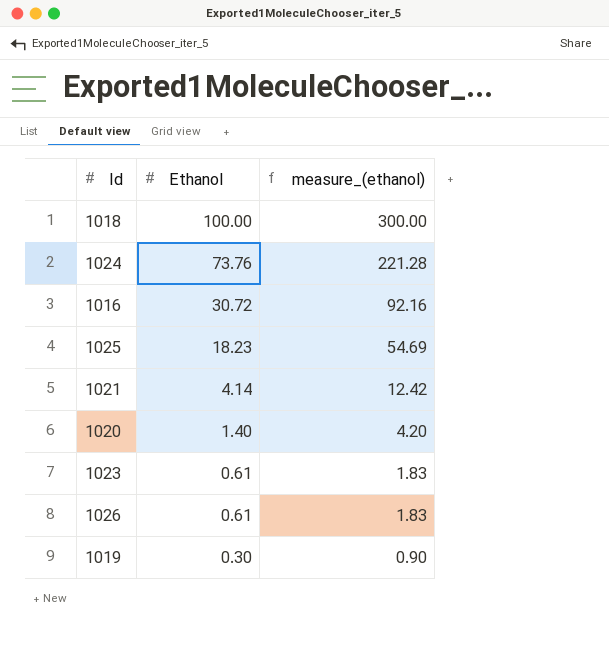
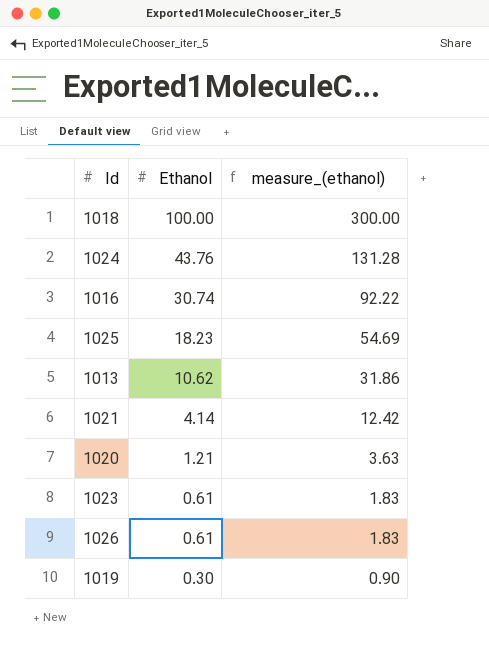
1024 | Ethanol: 73.76 -> 43.76
1024 | measure_(ethanol): 221.28 -> 131.28
1016 | Ethanol: 30.72 -> 30.74
1016 | measure_(ethanol): 92.16 -> 92.22
row 1013: none -> 10.62 | 31.86
1020 | Ethanol: 1.40 -> 1.21
1020 | measure_(ethanol): 4.20 -> 3.63

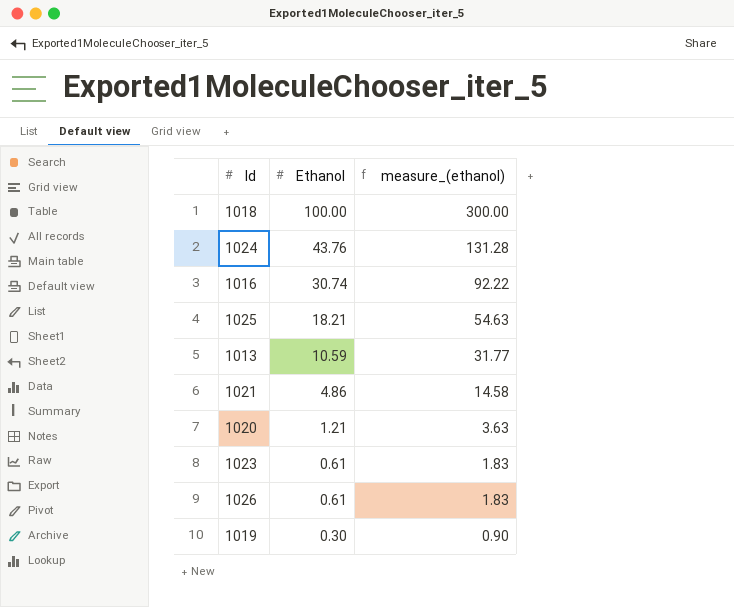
1025 | Ethanol: 18.23 -> 18.21
1025 | measure_(ethanol): 54.69 -> 54.63
1013 | Ethanol: 10.62 -> 10.59
1013 | measure_(ethanol): 31.86 -> 31.77
1021 | Ethanol: 4.14 -> 4.86
1021 | measure_(ethanol): 12.42 -> 14.58

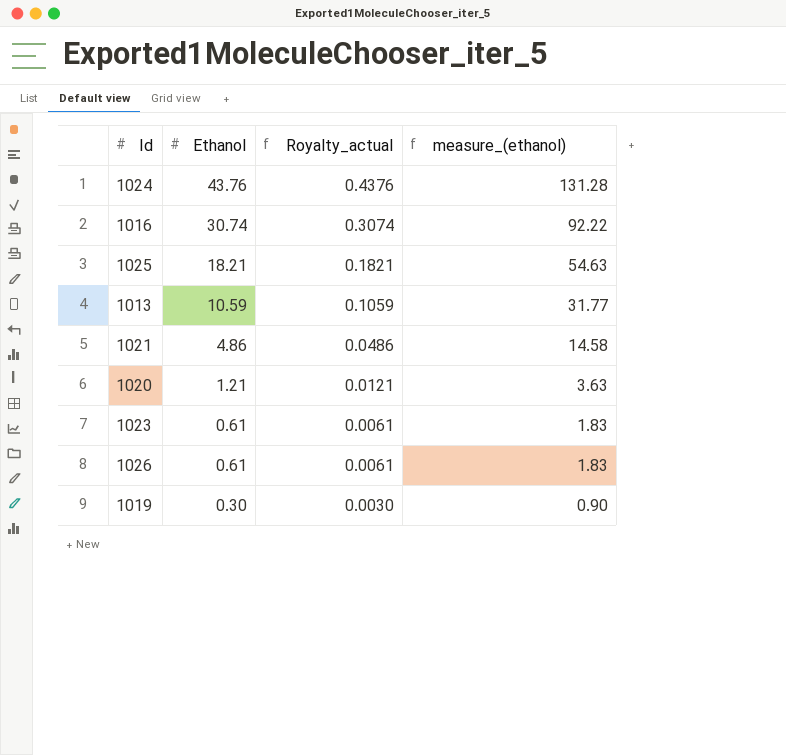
column Royalty_actual | formula: none -> [Ethanol] * 0.01
row 1018: 100.00 | 300.00 -> none

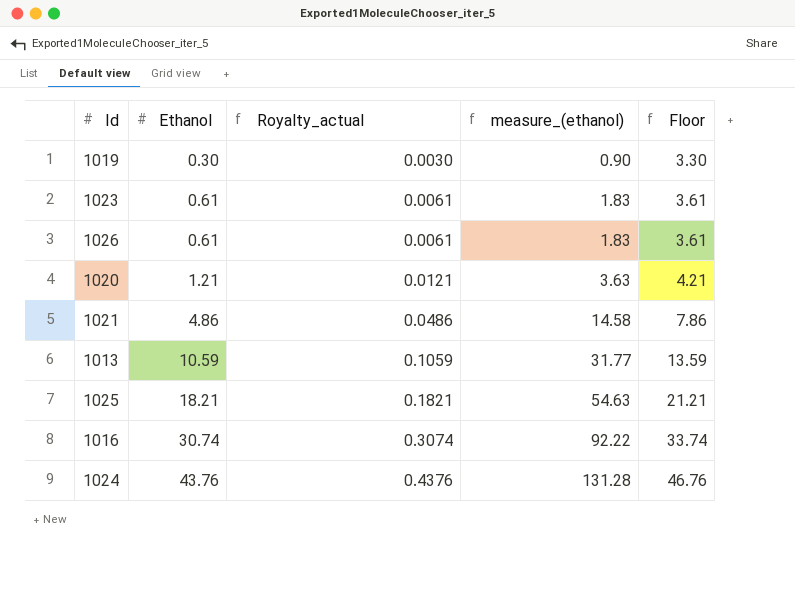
row order: Ethanol descending -> Ethanol ascending
column Floor | formula: none -> [Ethanol] + 3

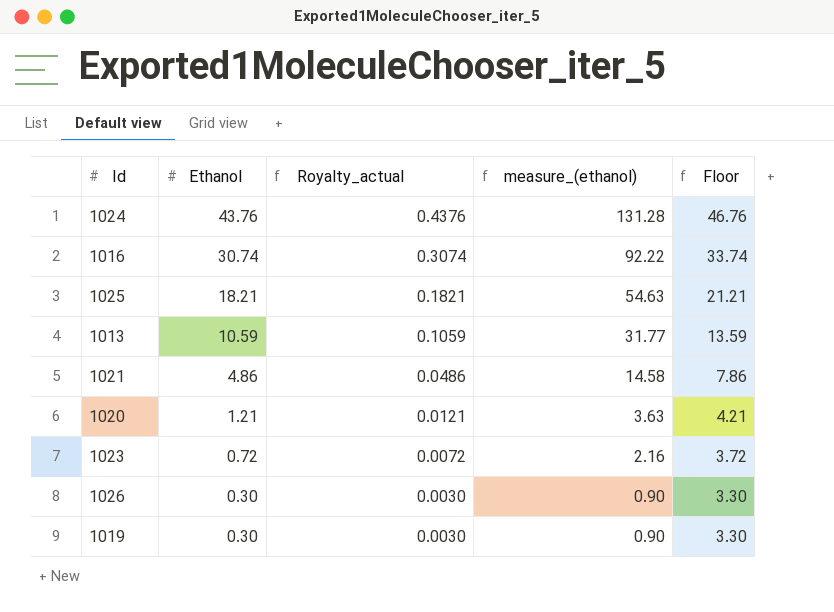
row order: Ethanol ascending -> Ethanol descending
1023 | Ethanol: 0.61 -> 0.72
1023 | Royalty_actual: 0.0061 -> 0.0072
1023 | measure_(ethanol): 1.83 -> 2.16
1023 | Floor: 3.61 -> 3.72
1026 | Ethanol: 0.61 -> 0.30
1026 | Royalty_actual: 0.0061 -> 0.0030
1026 | measure_(ethanol): 1.83 -> 0.90
1026 | Floor: 3.61 -> 3.30

